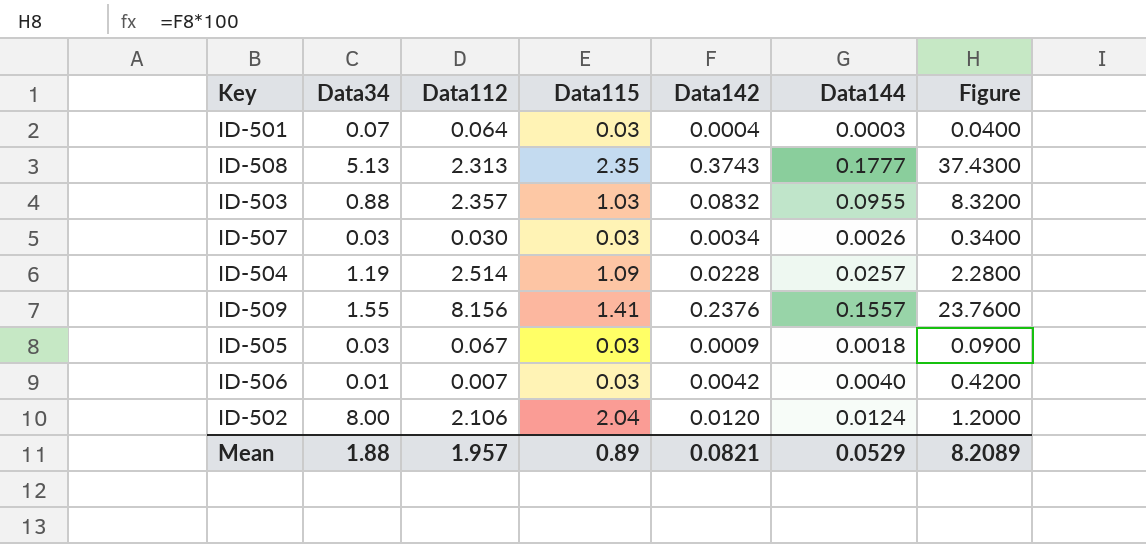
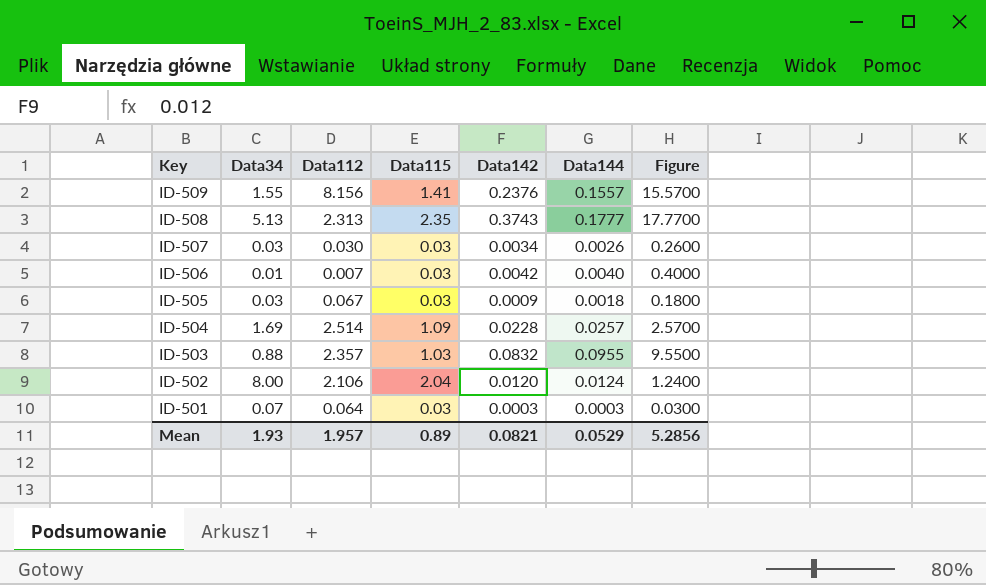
row order: none -> Key descending
column Figure | formula: [Data142] * 100 -> [Data144] * 100
ID-504 | Data34: 1.19 -> 1.69
ID-501 | Data142: 0.0004 -> 0.0003
Mean | Data34: 1.88 -> 1.93
Mean | Figure: 8.2089 -> 5.2856

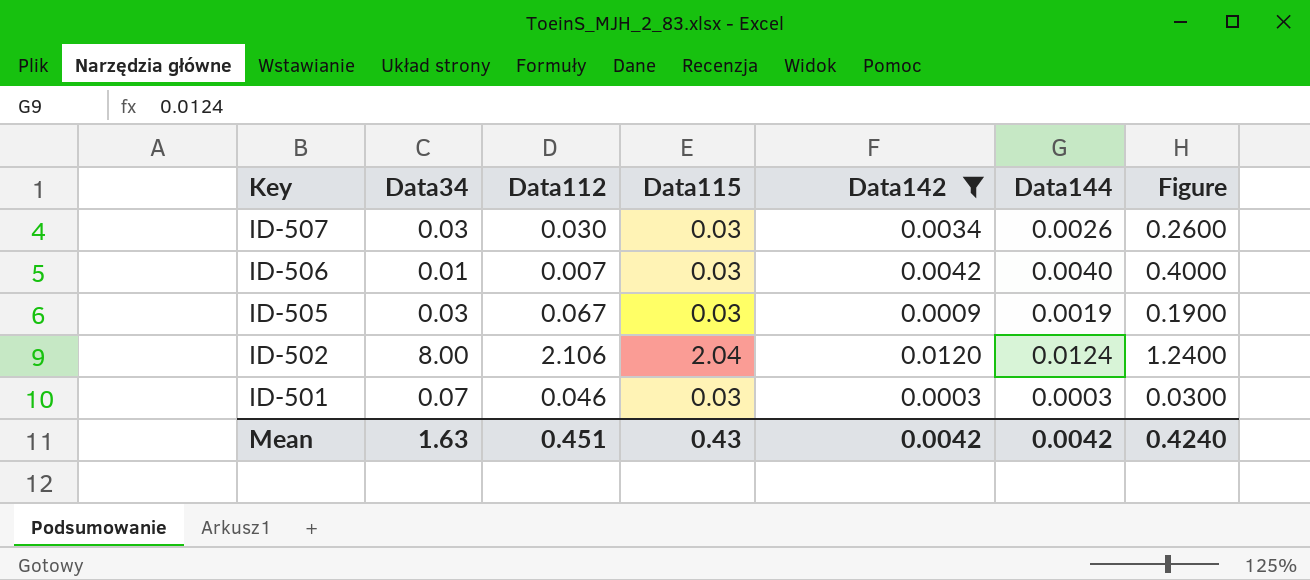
filter: none -> Data142 <= 0.0120
ID-505 | Data144: 0.0018 -> 0.0019
ID-505 | Figure: 0.1800 -> 0.1900
ID-501 | Data112: 0.064 -> 0.046
Mean | Data34: 1.93 -> 1.63
Mean | Data112: 1.957 -> 0.451
Mean | Data115: 0.89 -> 0.43
Mean | Data142: 0.0821 -> 0.0042
Mean | Data144: 0.0529 -> 0.0042
Mean | Figure: 5.2856 -> 0.4240

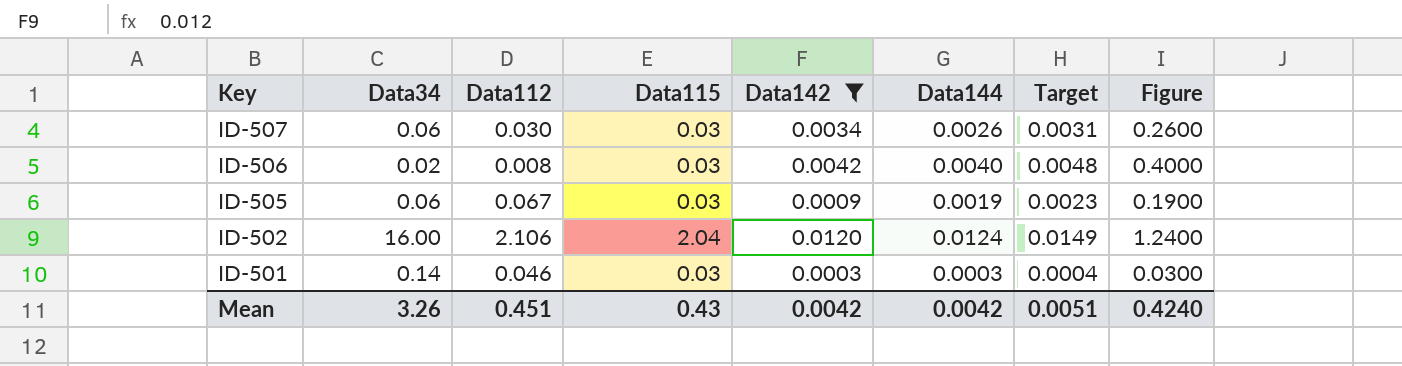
column Target | formula: none -> [Data144] * 1.2
ID-507 | Data34: 0.03 -> 0.06
ID-506 | Data34: 0.01 -> 0.02
ID-506 | Data112: 0.007 -> 0.008
ID-505 | Data34: 0.03 -> 0.06
ID-502 | Data34: 8.00 -> 16.00
ID-501 | Data34: 0.07 -> 0.14
Mean | Data34: 1.63 -> 3.26

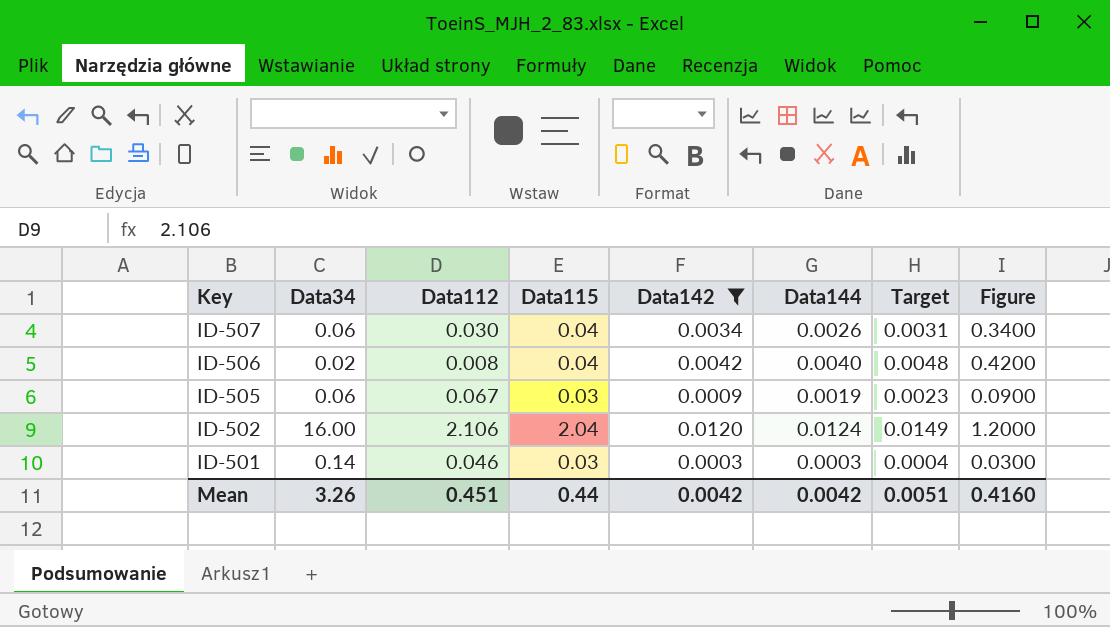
column Figure | formula: [Data144] * 100 -> [Data142] * 100
ID-507 | Data115: 0.03 -> 0.04
ID-506 | Data115: 0.03 -> 0.04
Mean | Data115: 0.43 -> 0.44
Mean | Figure: 0.4240 -> 0.4160

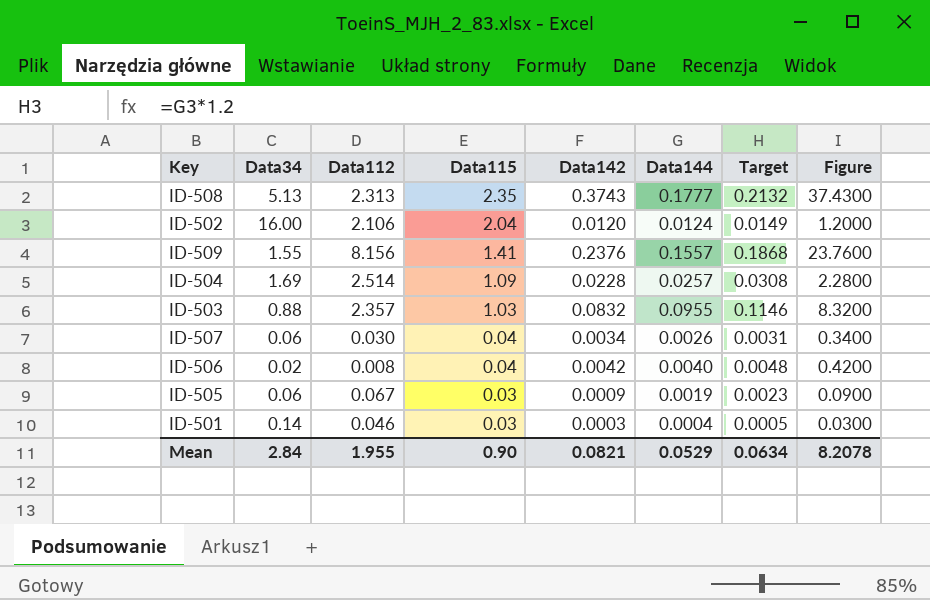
filter: Data142 <= 0.0120 -> none
row order: Key descending -> Data115 descending
ID-501 | Data144: 0.0003 -> 0.0004
ID-501 | Target: 0.0004 -> 0.0005
Mean | Data34: 3.26 -> 2.84
Mean | Data112: 0.451 -> 1.955
Mean | Data115: 0.44 -> 0.90
Mean | Data142: 0.0042 -> 0.0821
Mean | Data144: 0.0042 -> 0.0529
Mean | Target: 0.0051 -> 0.0634
Mean | Figure: 0.4160 -> 8.2078

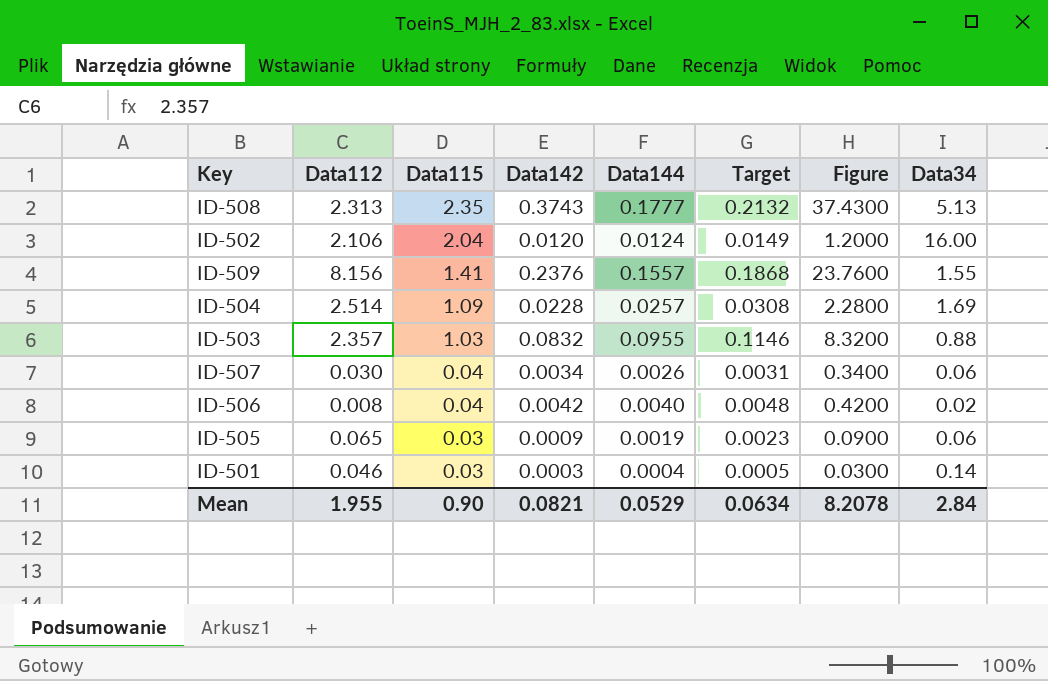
column Data34 | position: 2 -> 8
ID-505 | Data112: 0.067 -> 0.065

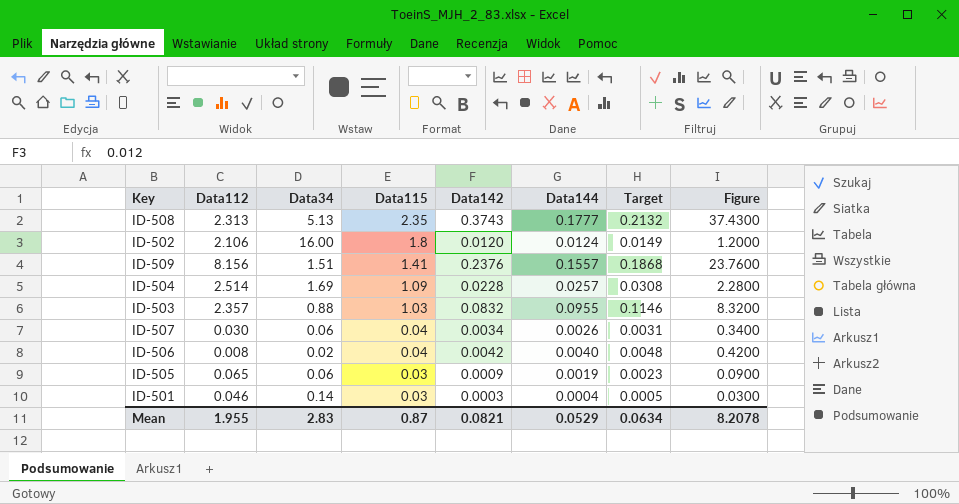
column Data34 | position: 8 -> 3
ID-502 | Data115: 2.04 -> 1.8
ID-509 | Data34: 1.55 -> 1.51
Mean | Data34: 2.84 -> 2.83
Mean | Data115: 0.90 -> 0.87

